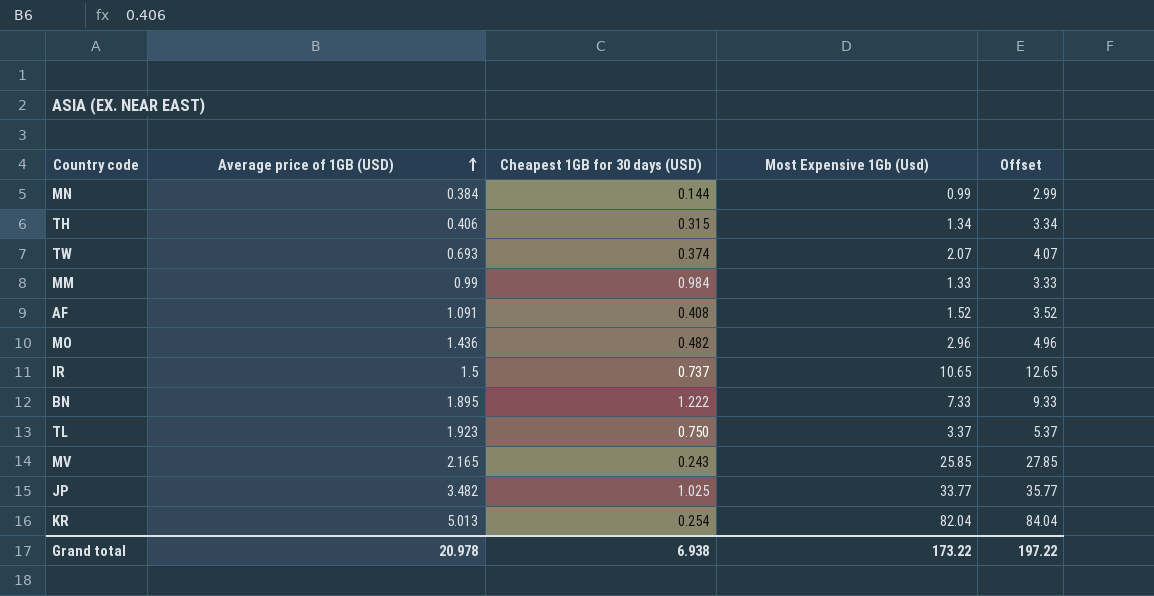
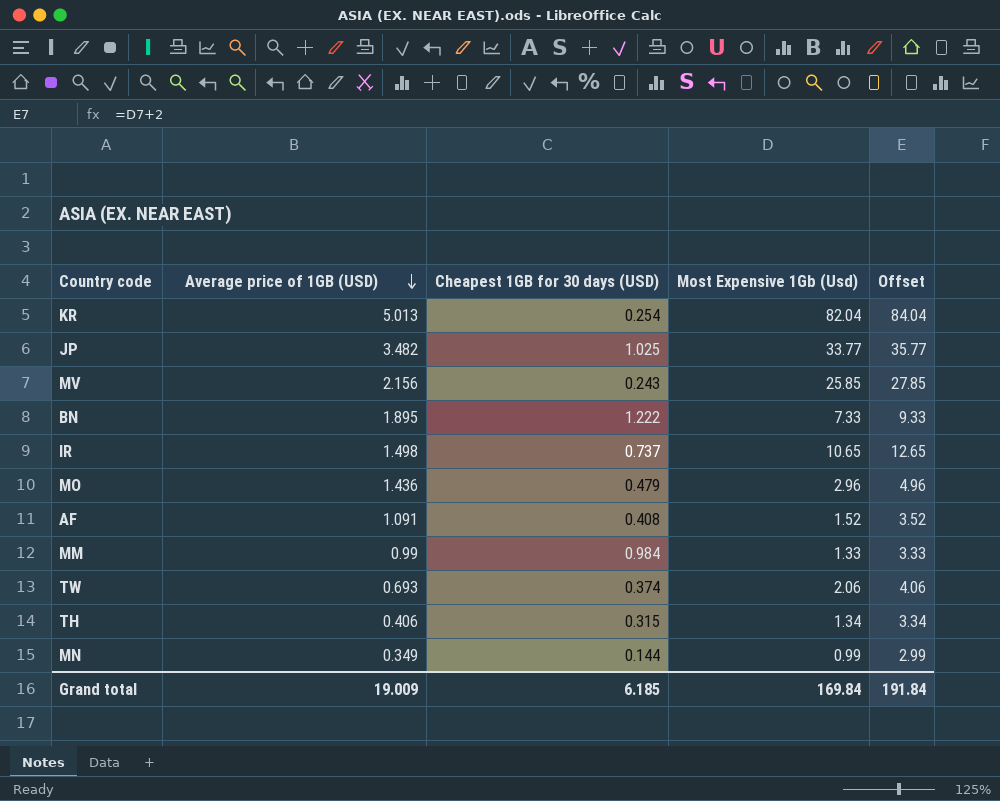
row order: Average price of 1GB (USD) ascending -> Average price of 1GB (USD) descending
row TL: 1.923 | 0.750 | 3.37 | 5.37 -> none
MV | Average price of 1GB (USD): 2.165 -> 2.156
IR | Average price of 1GB (USD): 1.5 -> 1.498
MO | Cheapest 1GB for 30 days (USD): 0.482 -> 0.479
TW | Most Expensive 1Gb (Usd): 2.07 -> 2.06
TW | Offset: 4.07 -> 4.06
MN | Average price of 1GB (USD): 0.384 -> 0.349
Grand total | Average price of 1GB (USD): 20.978 -> 19.009
Grand total | Cheapest 1GB for 30 days (USD): 6.938 -> 6.185
Grand total | Most Expensive 1Gb (Usd): 173.22 -> 169.84
Grand total | Offset: 197.22 -> 191.84

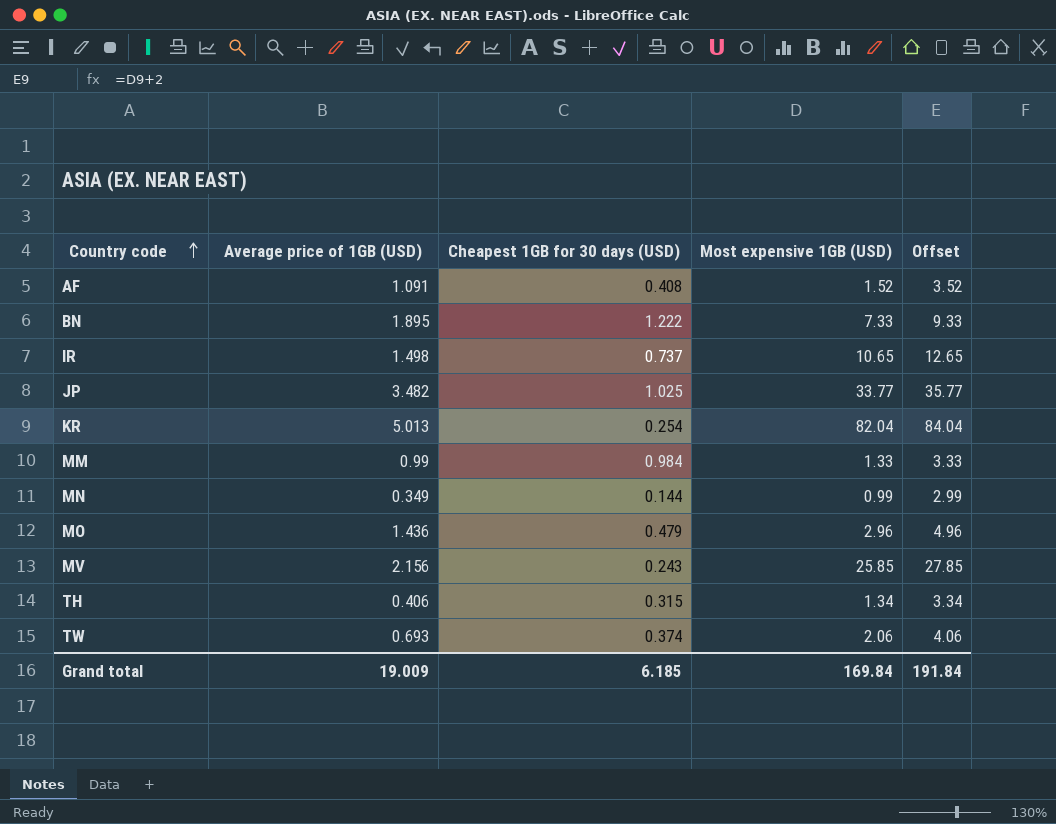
row order: Average price of 1GB (USD) descending -> Country code ascending
column name: Most Expensive 1Gb (Usd) -> Most expensive 1GB (USD)

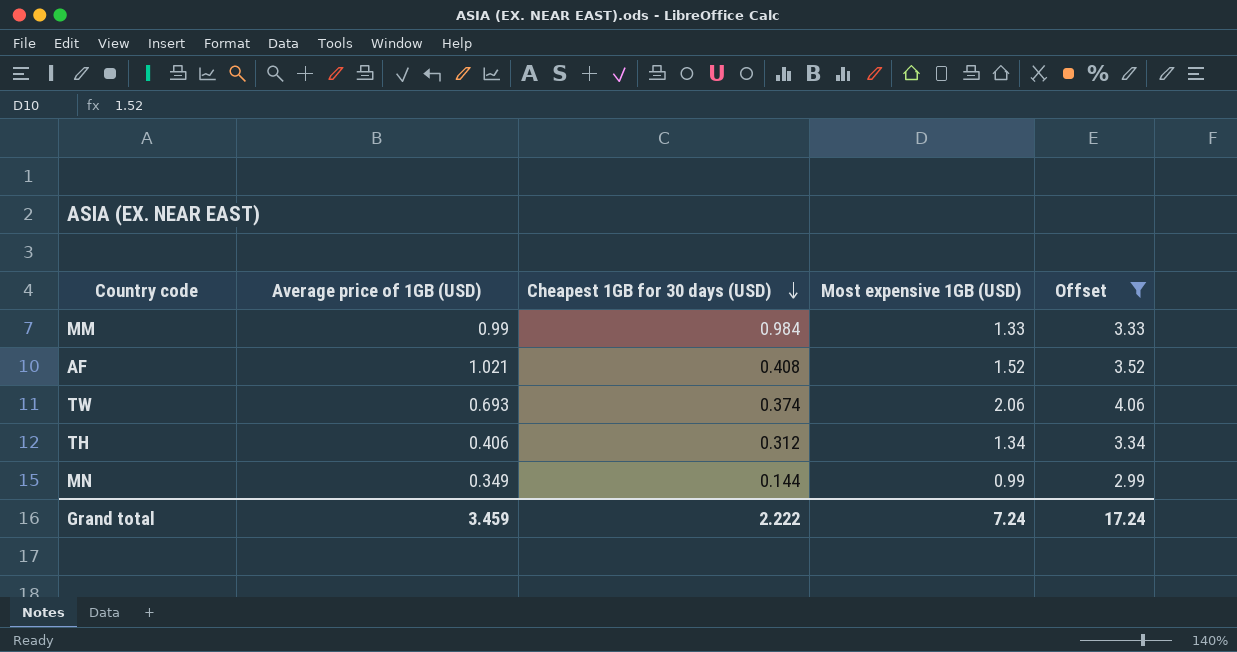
filter: none -> Offset <= 4.06
row order: Country code ascending -> Cheapest 1GB for 30 days (USD) descending
AF | Average price of 1GB (USD): 1.091 -> 1.021
TH | Cheapest 1GB for 30 days (USD): 0.315 -> 0.312
Grand total | Average price of 1GB (USD): 19.009 -> 3.459
Grand total | Cheapest 1GB for 30 days (USD): 6.185 -> 2.222
Grand total | Most expensive 1GB (USD): 169.84 -> 7.24
Grand total | Offset: 191.84 -> 17.24

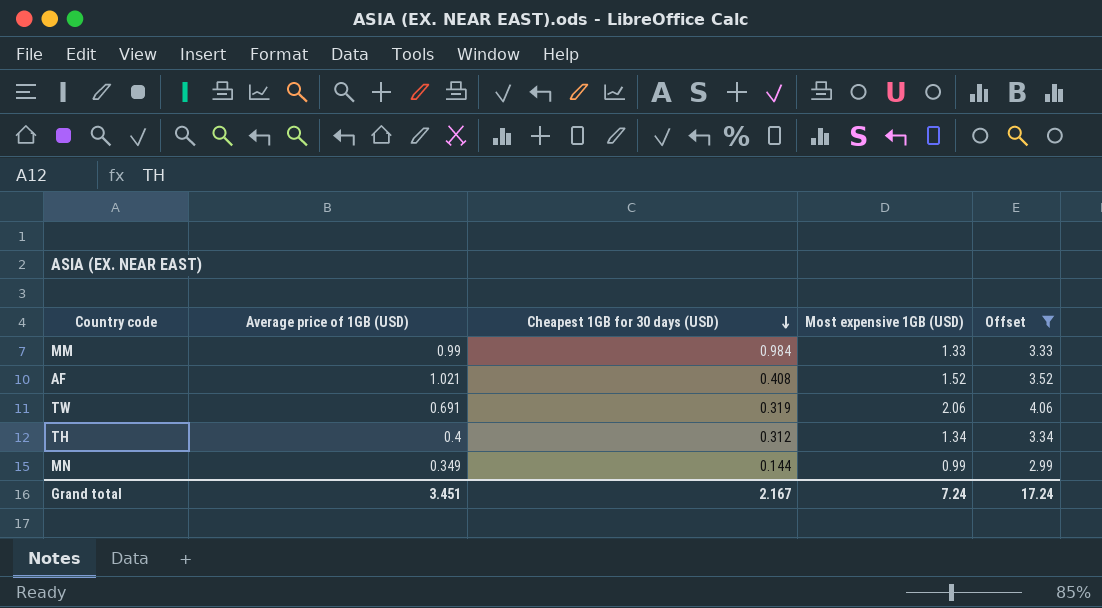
TW | Average price of 1GB (USD): 0.693 -> 0.691
TW | Cheapest 1GB for 30 days (USD): 0.374 -> 0.319
TH | Average price of 1GB (USD): 0.406 -> 0.4
Grand total | Average price of 1GB (USD): 3.459 -> 3.451
Grand total | Cheapest 1GB for 30 days (USD): 2.222 -> 2.167

